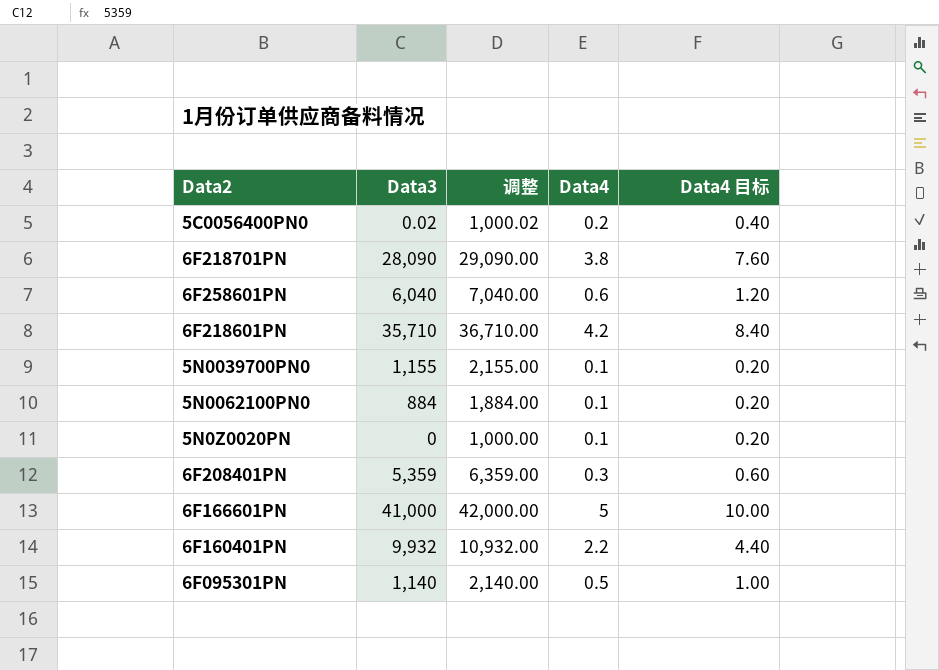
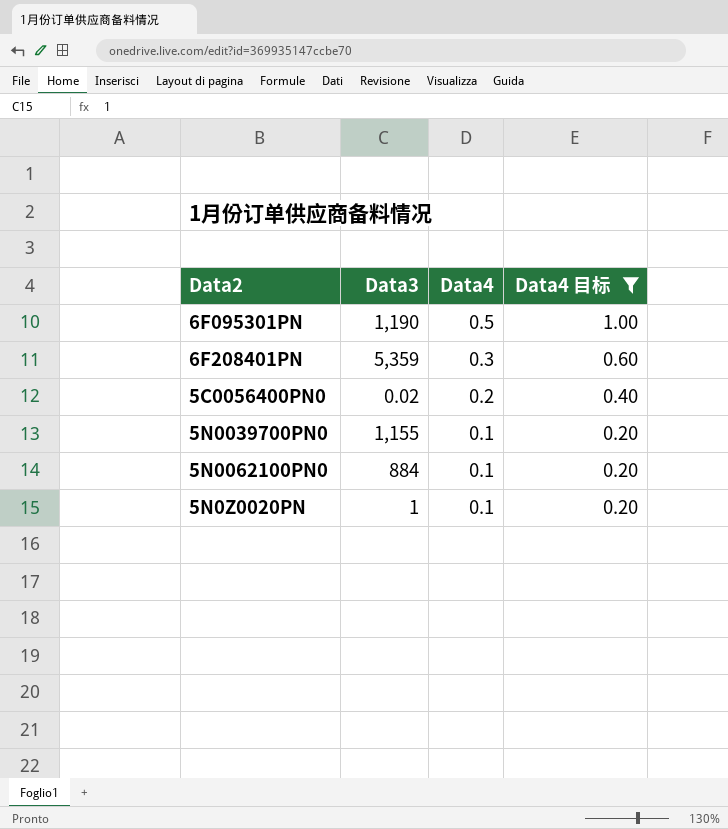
filter: none -> Data4 目标 <= 1.00
row order: none -> Data4 descending
column 调整 | formula: [Data3] + 1000 -> none
6F095301PN | Data3: 1,140 -> 1,190
5N0Z0020PN | Data3: 0 -> 1

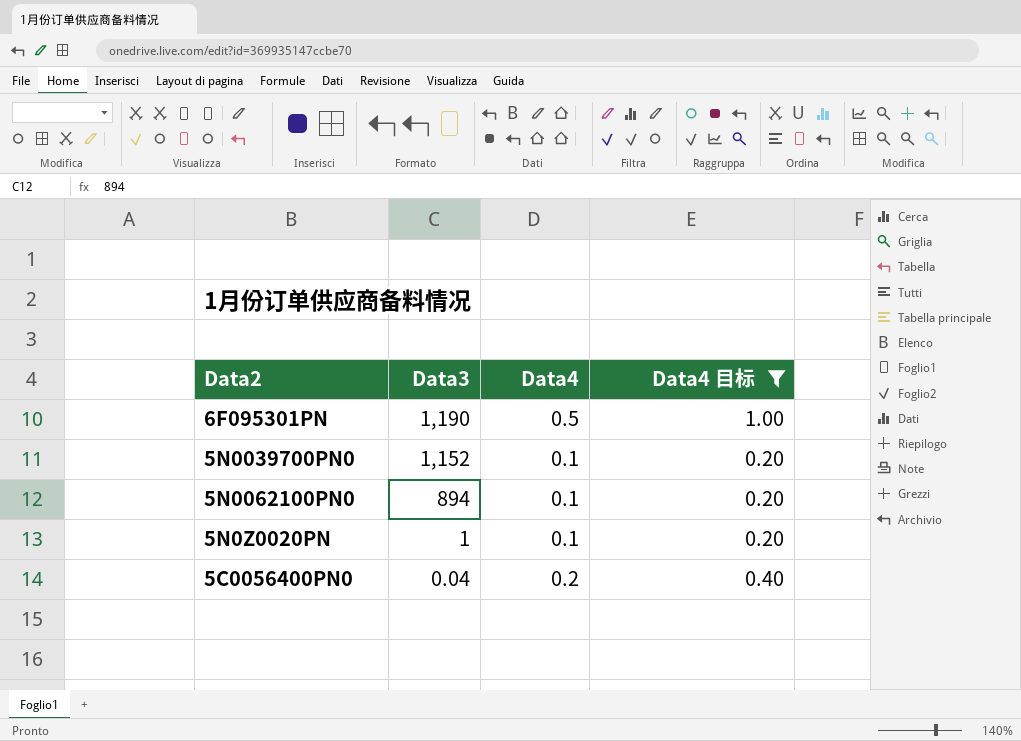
row order: Data4 descending -> Data3 descending
row 6F208401PN: 5,359 | 0.3 | 0.60 -> none
5N0039700PN0 | Data3: 1,155 -> 1,152
5N0062100PN0 | Data3: 884 -> 894
5C0056400PN0 | Data3: 0.02 -> 0.04

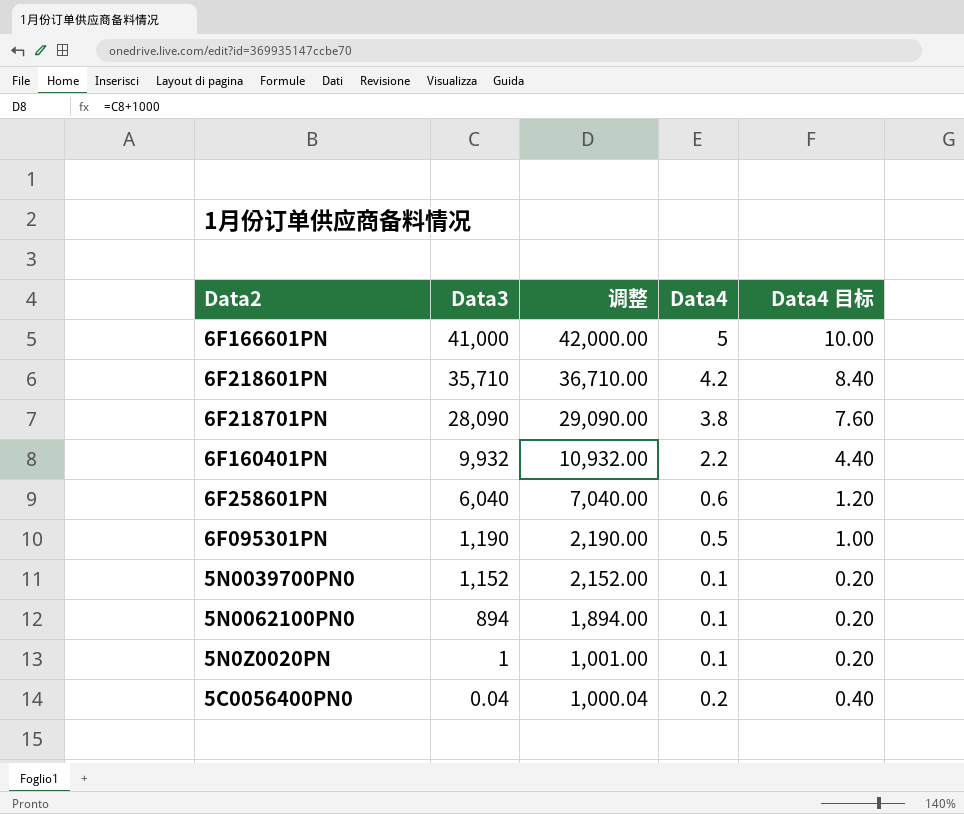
filter: Data4 目标 <= 1.00 -> none
column 调整 | formula: none -> [Data3] + 1000

